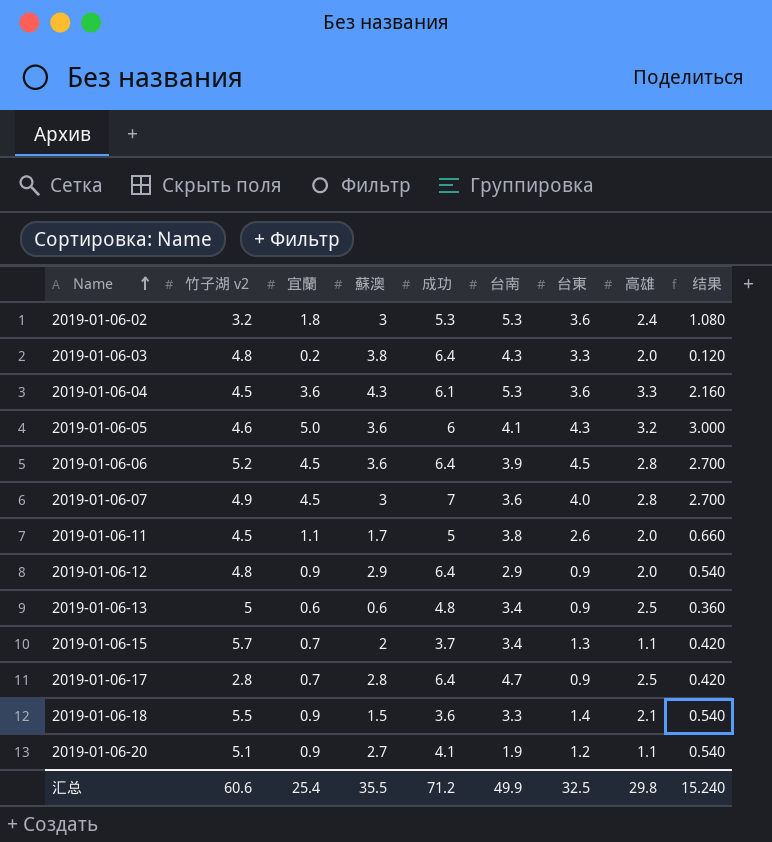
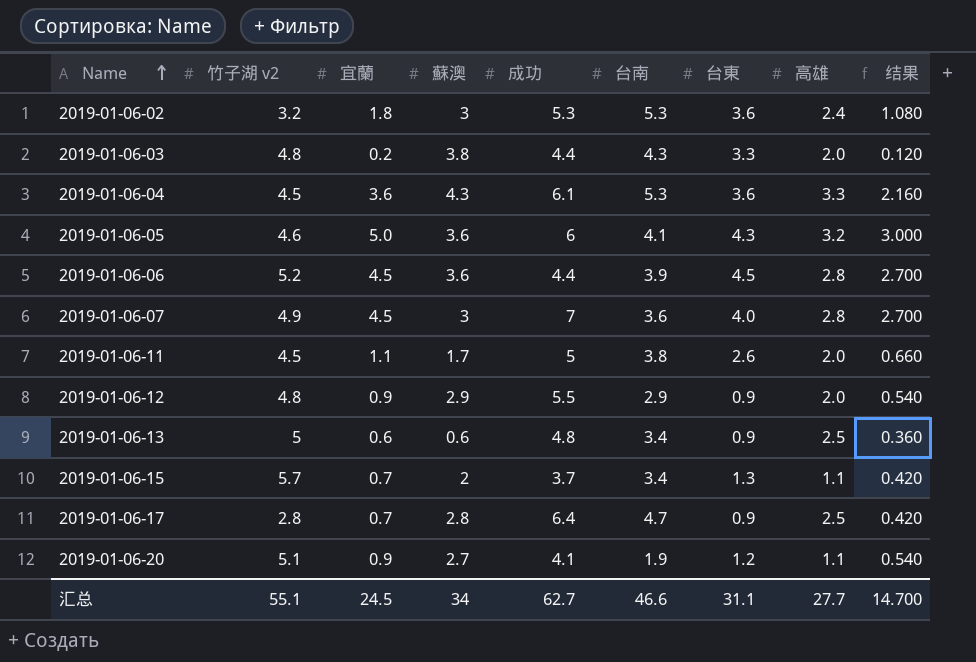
row 2019-01-06-18: 5.5 | 0.9 | 1.5 | 3.6 | 3.3 | 1.4 | 2.1 | 0.540 -> none
2019-01-06-03 | 成功: 6.4 -> 4.4
2019-01-06-06 | 成功: 6.4 -> 4.4
2019-01-06-12 | 成功: 6.4 -> 5.5
汇总 | 竹子湖 v2: 60.6 -> 55.1
汇总 | 宜蘭: 25.4 -> 24.5
汇总 | 蘇澳: 35.5 -> 34
汇总 | 成功: 71.2 -> 62.7
汇总 | 台南: 49.9 -> 46.6
汇总 | 台東: 32.5 -> 31.1
汇总 | 高雄: 29.8 -> 27.7
汇总 | 结果: 15.240 -> 14.700

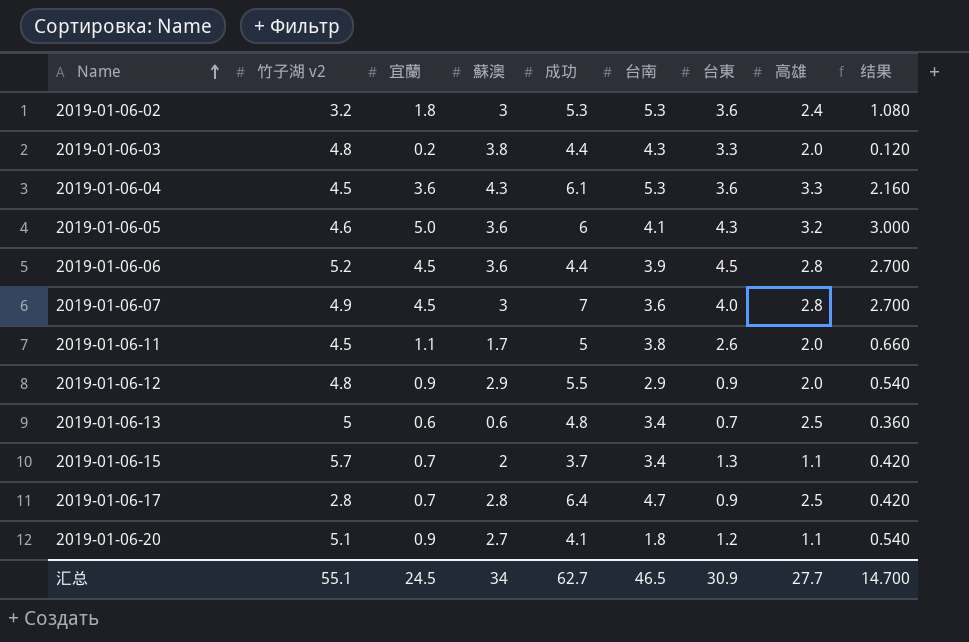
2019-01-06-13 | 台東: 0.9 -> 0.7
2019-01-06-20 | 台南: 1.9 -> 1.8
汇总 | 台南: 46.6 -> 46.5
汇总 | 台東: 31.1 -> 30.9

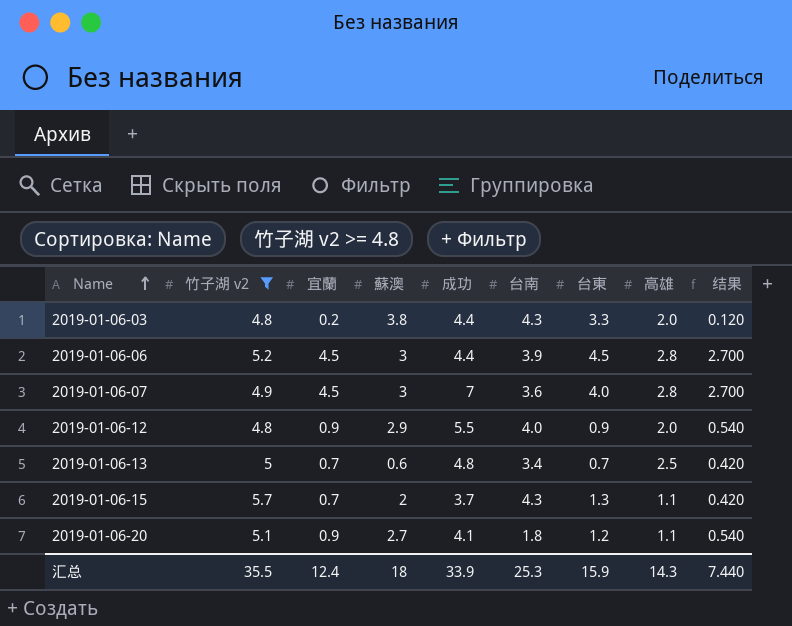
filter: none -> 竹子湖 v2 >= 4.8
2019-01-06-06 | 蘇澳: 3.6 -> 3
2019-01-06-12 | 台南: 2.9 -> 4.0
2019-01-06-13 | 宜蘭: 0.6 -> 0.7
2019-01-06-13 | 结果: 0.360 -> 0.420
2019-01-06-15 | 台南: 3.4 -> 4.3
汇总 | 竹子湖 v2: 55.1 -> 35.5
汇总 | 宜蘭: 24.5 -> 12.4
汇总 | 蘇澳: 34 -> 18
汇总 | 成功: 62.7 -> 33.9
汇总 | 台南: 46.5 -> 25.3
汇总 | 台東: 30.9 -> 15.9
汇总 | 高雄: 27.7 -> 14.3
汇总 | 结果: 14.700 -> 7.440

